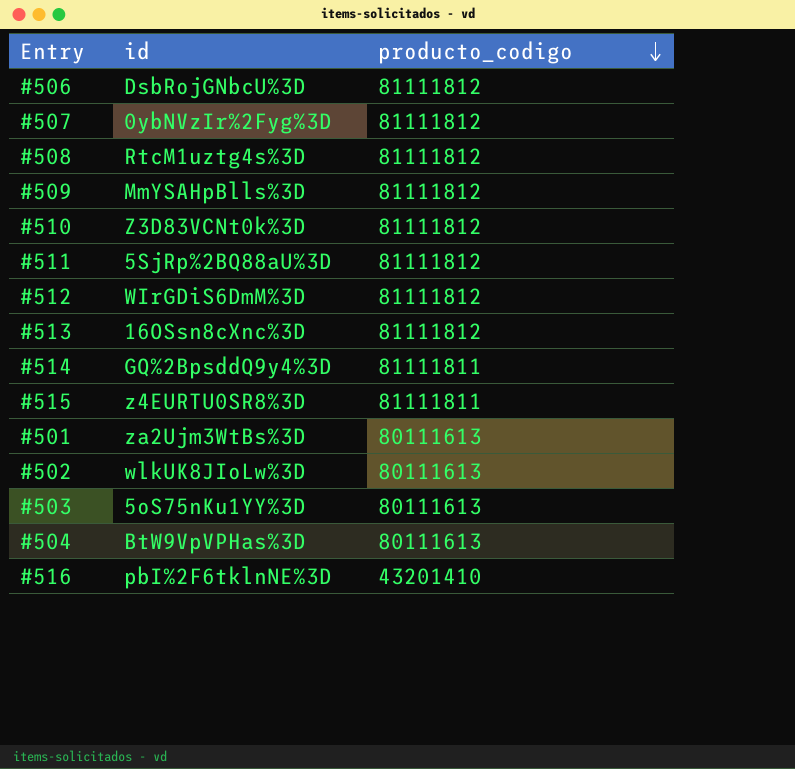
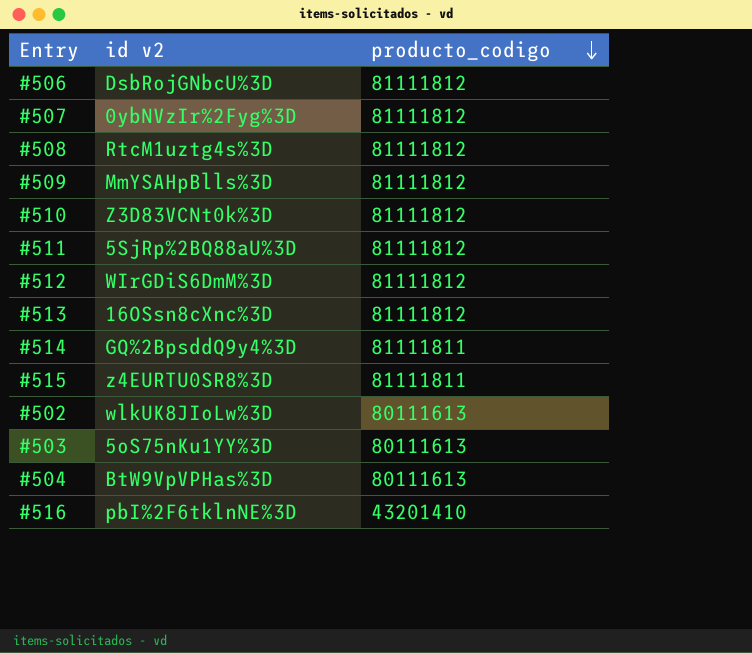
column name: id -> id v2
row #501: za2Ujm3WtBs%3D | 80111613 -> none

